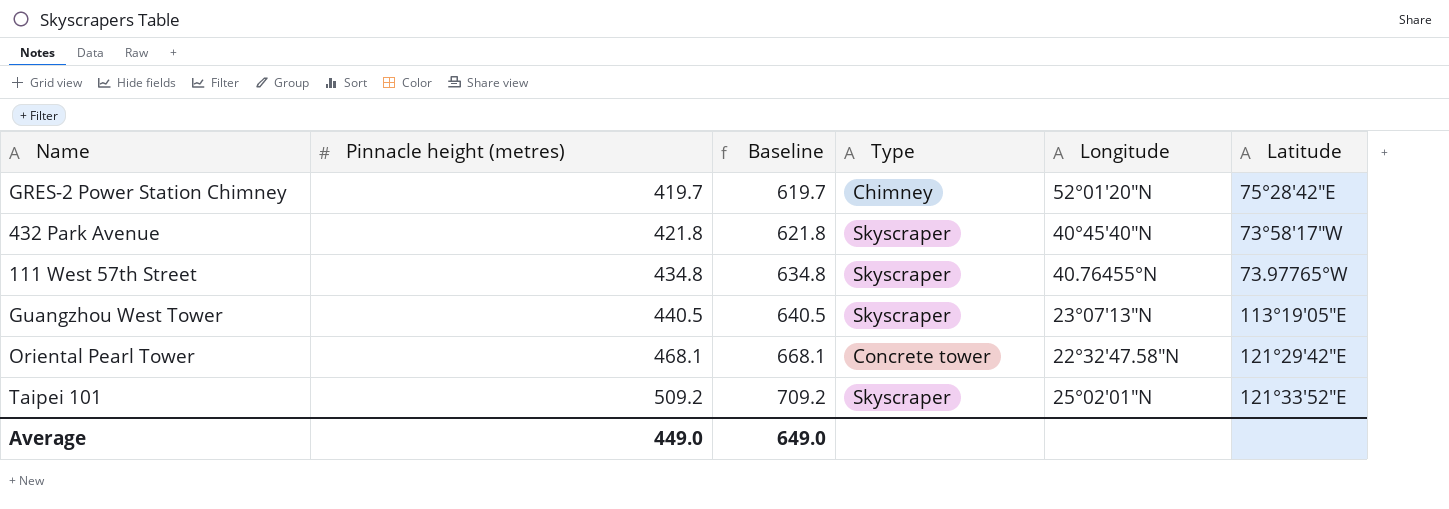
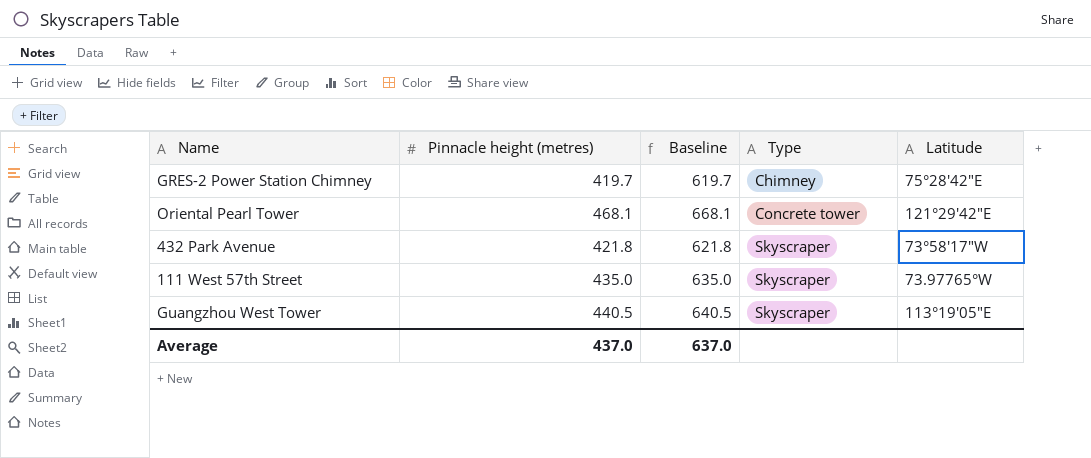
row order: Pinnacle height (metres) ascending -> Type ascending
column Longitude | position: 5 -> none
row Taipei 101: 509.2 | 709.2 | Skyscraper | 25°02′01″N | 121°33′52″E -> none
111 West 57th Street | Pinnacle height (metres): 434.8 -> 435.0
111 West 57th Street | Baseline: 634.8 -> 635.0
Average | Pinnacle height (metres): 449.0 -> 437.0
Average | Baseline: 649.0 -> 637.0

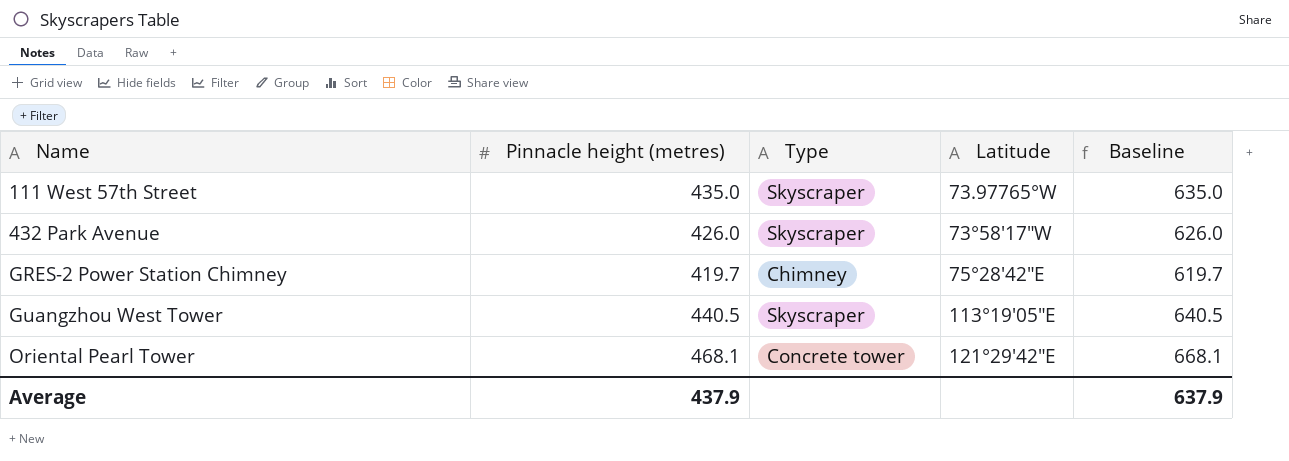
row order: Type ascending -> Name ascending
column Baseline | position: 3 -> 5
432 Park Avenue | Pinnacle height (metres): 421.8 -> 426.0
432 Park Avenue | Baseline: 621.8 -> 626.0
Average | Pinnacle height (metres): 437.0 -> 437.9
Average | Baseline: 637.0 -> 637.9

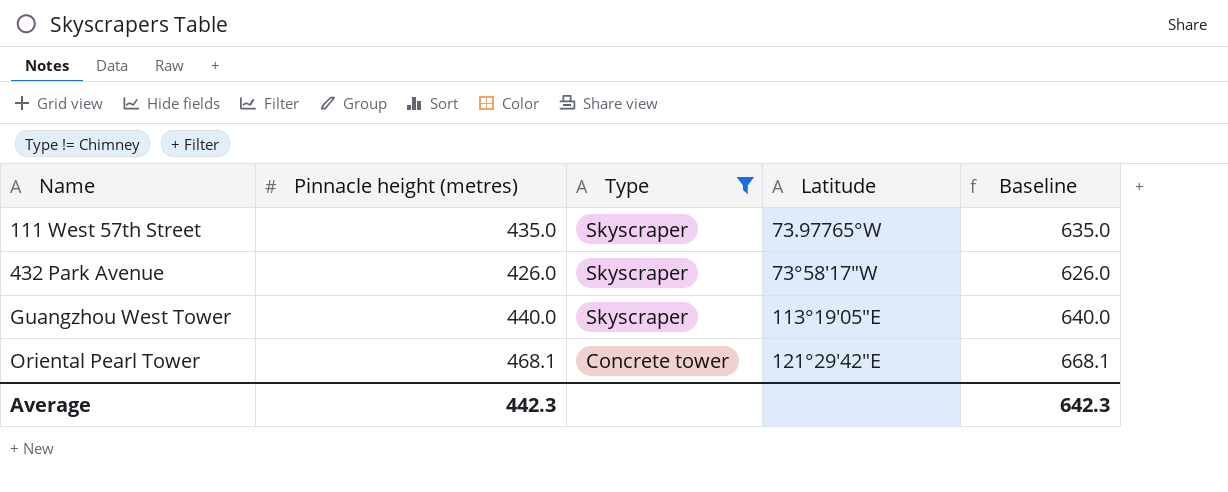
filter: none -> Type != Chimney
Guangzhou West Tower | Pinnacle height (metres): 440.5 -> 440.0
Guangzhou West Tower | Baseline: 640.5 -> 640.0
Average | Pinnacle height (metres): 437.9 -> 442.3
Average | Baseline: 637.9 -> 642.3

